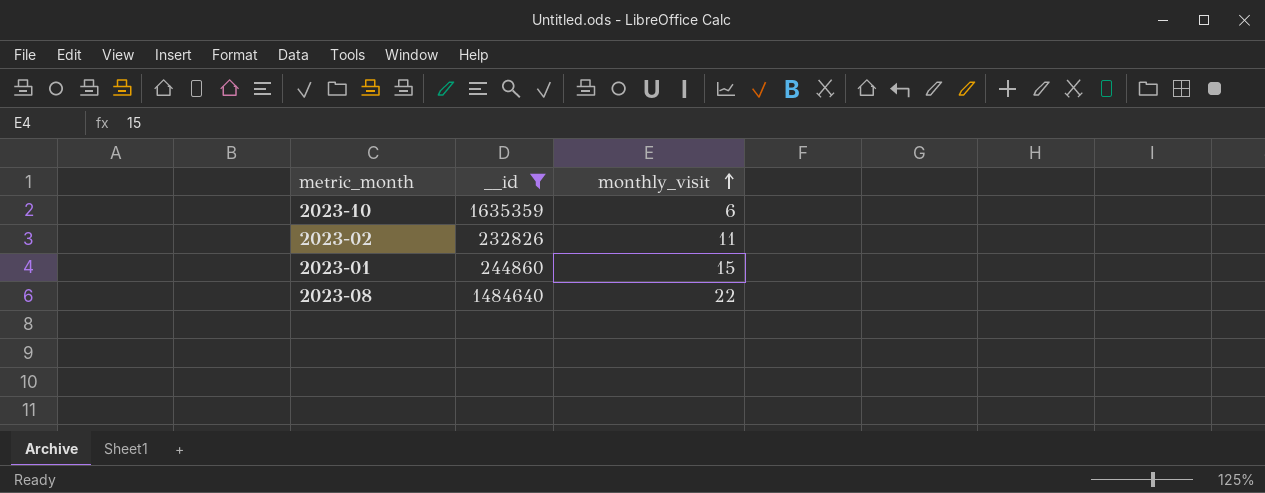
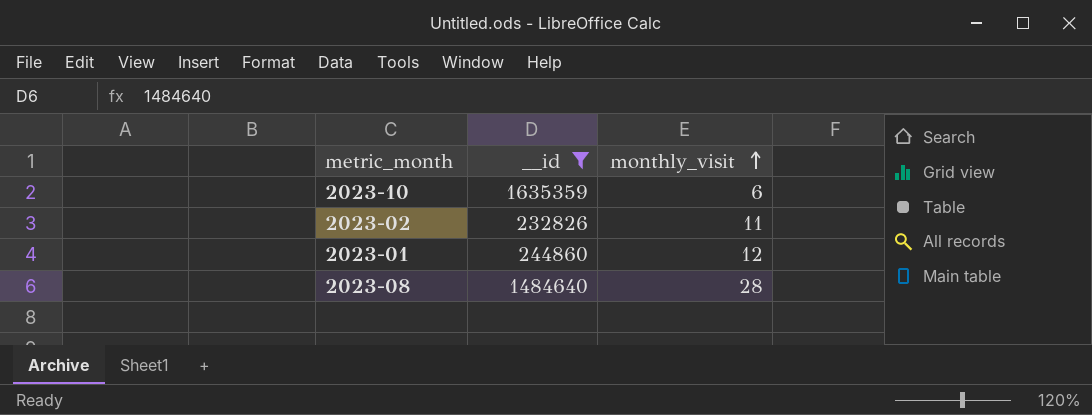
2023-01 | monthly_visit: 15 -> 12
2023-08 | monthly_visit: 22 -> 28

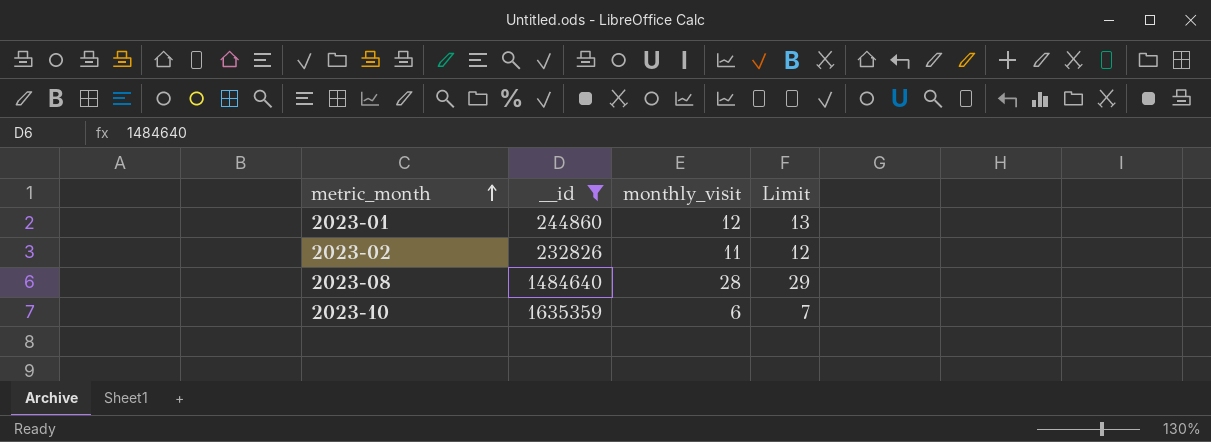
row order: monthly_visit ascending -> metric_month ascending
column Limit | formula: none -> [monthly_visit] + 1

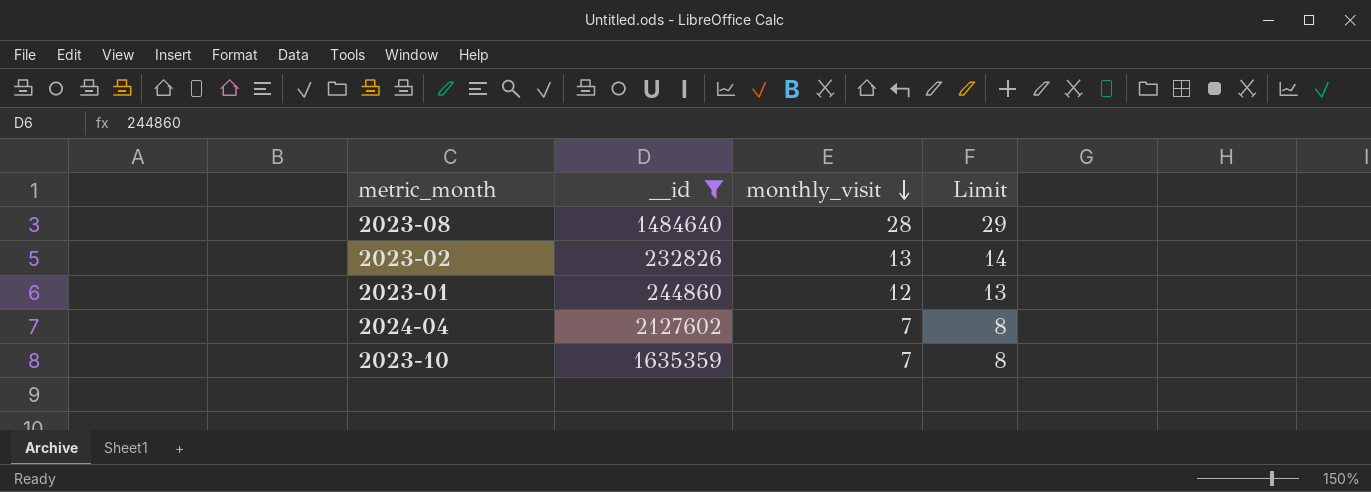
row order: metric_month ascending -> monthly_visit descending
2023-02 | monthly_visit: 11 -> 13
2023-02 | Limit: 12 -> 14
row 2024-04: none -> 2127602 | 7 | 8
2023-10 | monthly_visit: 6 -> 7
2023-10 | Limit: 7 -> 8

